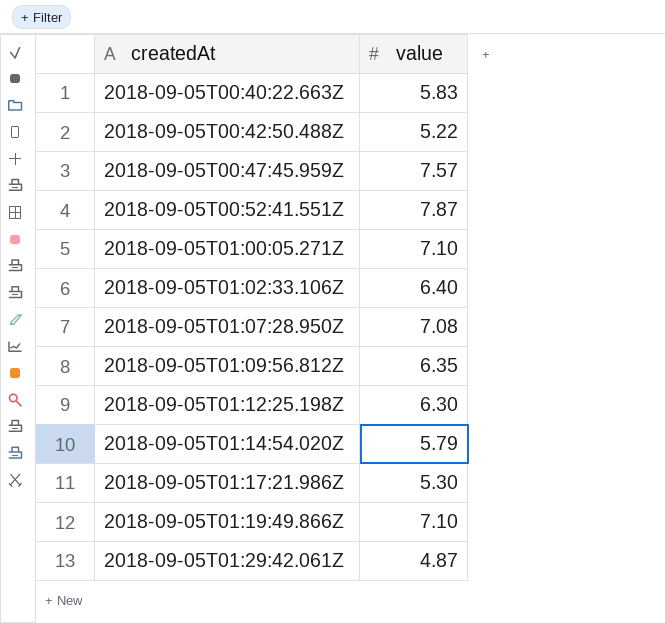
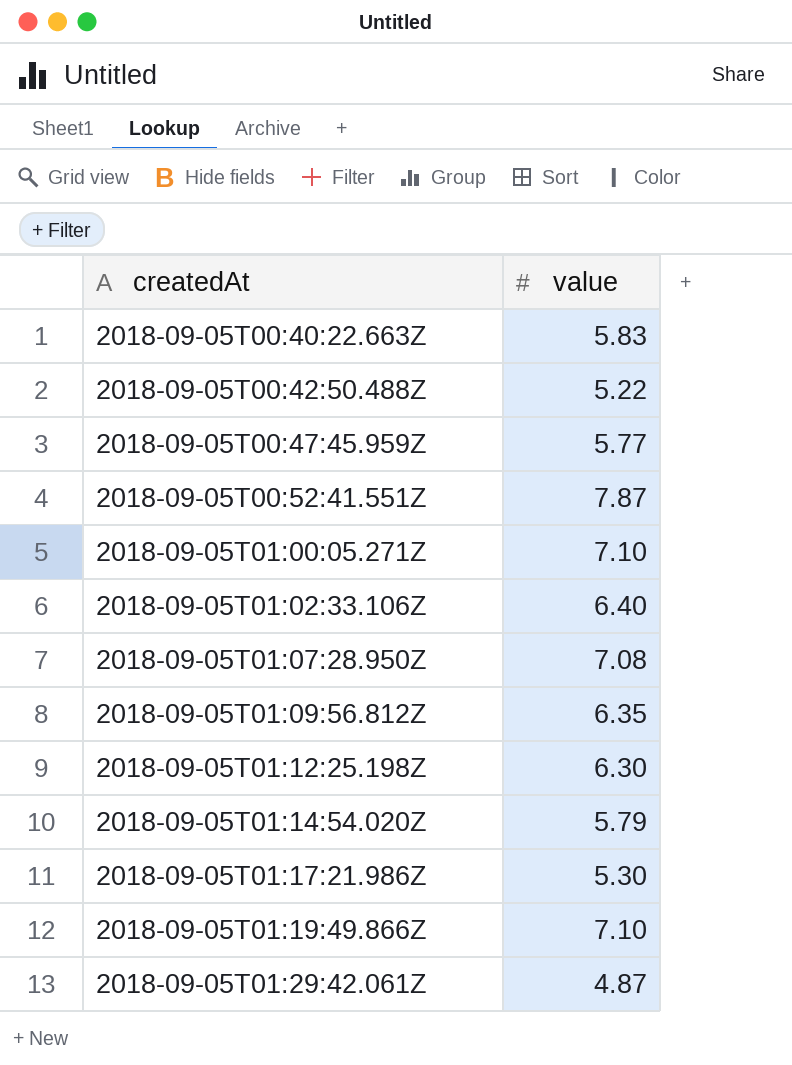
2018-09-05T00:47:45.959Z | value: 7.57 -> 5.77

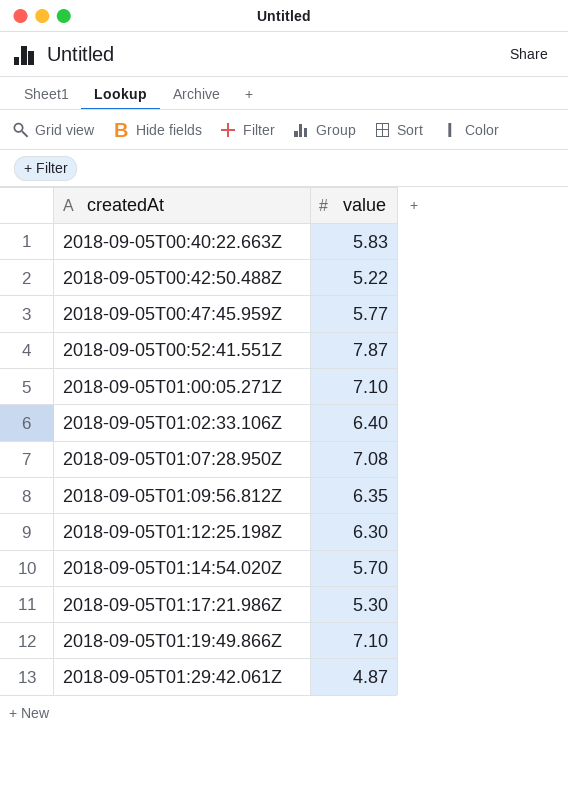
2018-09-05T01:14:54.020Z | value: 5.79 -> 5.70

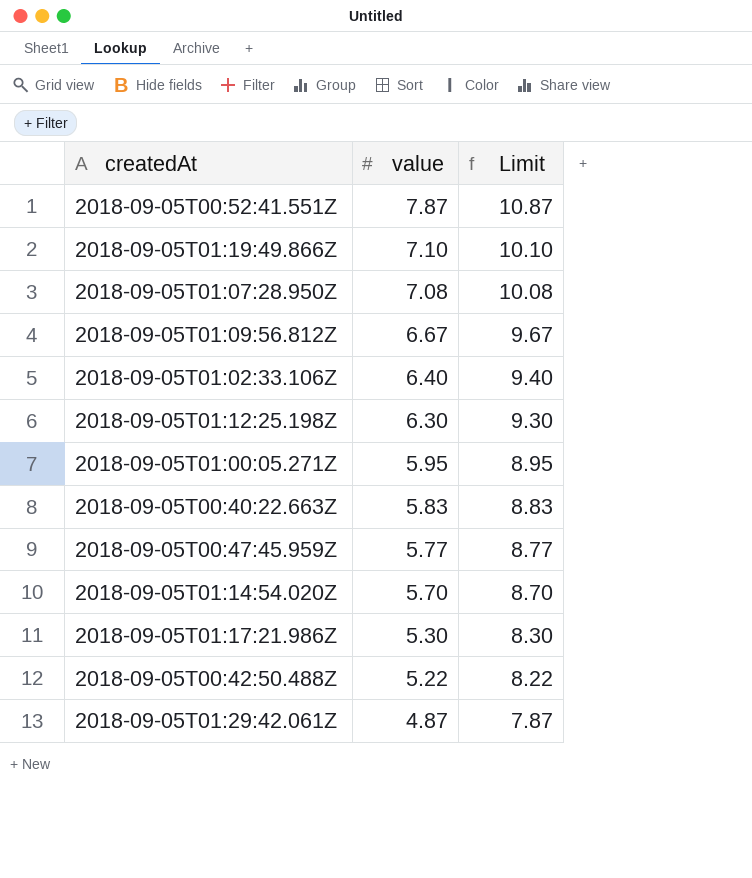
row order: createdAt ascending -> value descending
column Limit | formula: none -> [value] + 3
2018-09-05T01:09:56.812Z | value: 6.35 -> 6.67
2018-09-05T01:00:05.271Z | value: 7.10 -> 5.95

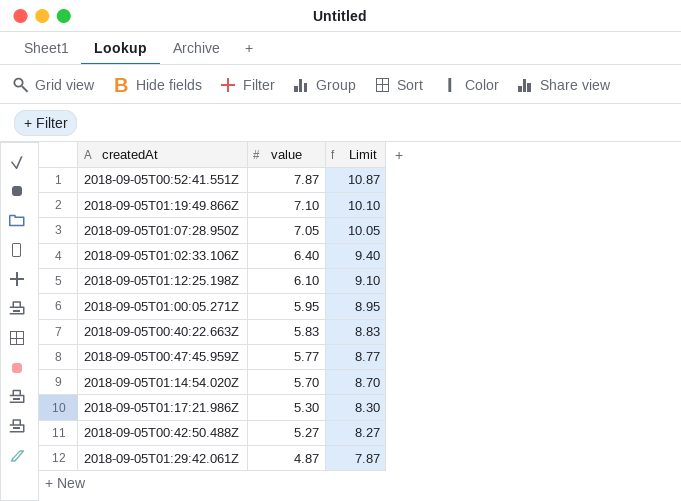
row 2018-09-05T01:09:56.812Z: 6.67 | 9.67 -> none
2018-09-05T01:07:28.950Z | value: 7.08 -> 7.05
2018-09-05T01:07:28.950Z | Limit: 10.08 -> 10.05
2018-09-05T01:12:25.198Z | value: 6.30 -> 6.10
2018-09-05T01:12:25.198Z | Limit: 9.30 -> 9.10
2018-09-05T00:42:50.488Z | value: 5.22 -> 5.27
2018-09-05T00:42:50.488Z | Limit: 8.22 -> 8.27

